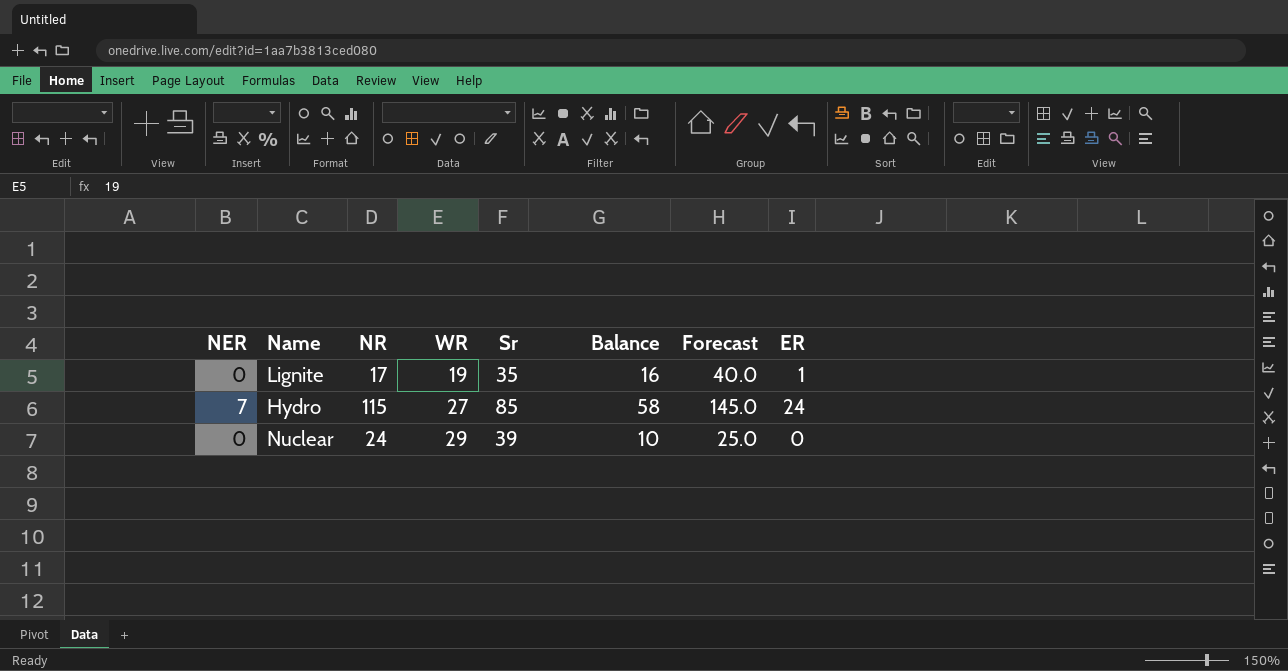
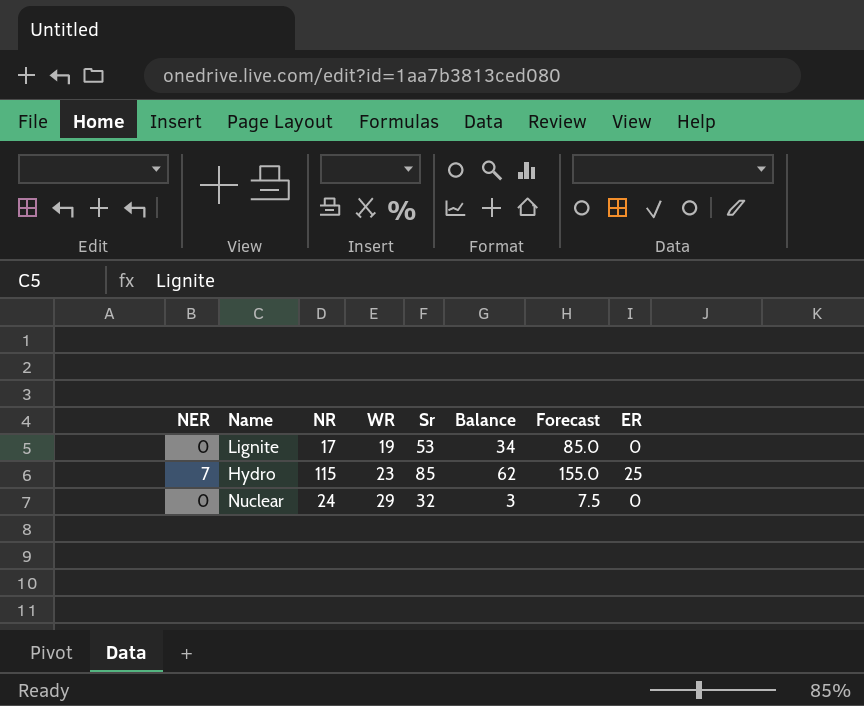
Lignite | Sr: 35 -> 53
Lignite | Balance: 16 -> 34
Lignite | Forecast: 40.0 -> 85.0
Lignite | ER: 1 -> 0
Hydro | WR: 27 -> 23
Hydro | Balance: 58 -> 62
Hydro | Forecast: 145.0 -> 155.0
Hydro | ER: 24 -> 25
Nuclear | Sr: 39 -> 32
Nuclear | Balance: 10 -> 3
Nuclear | Forecast: 25.0 -> 7.5

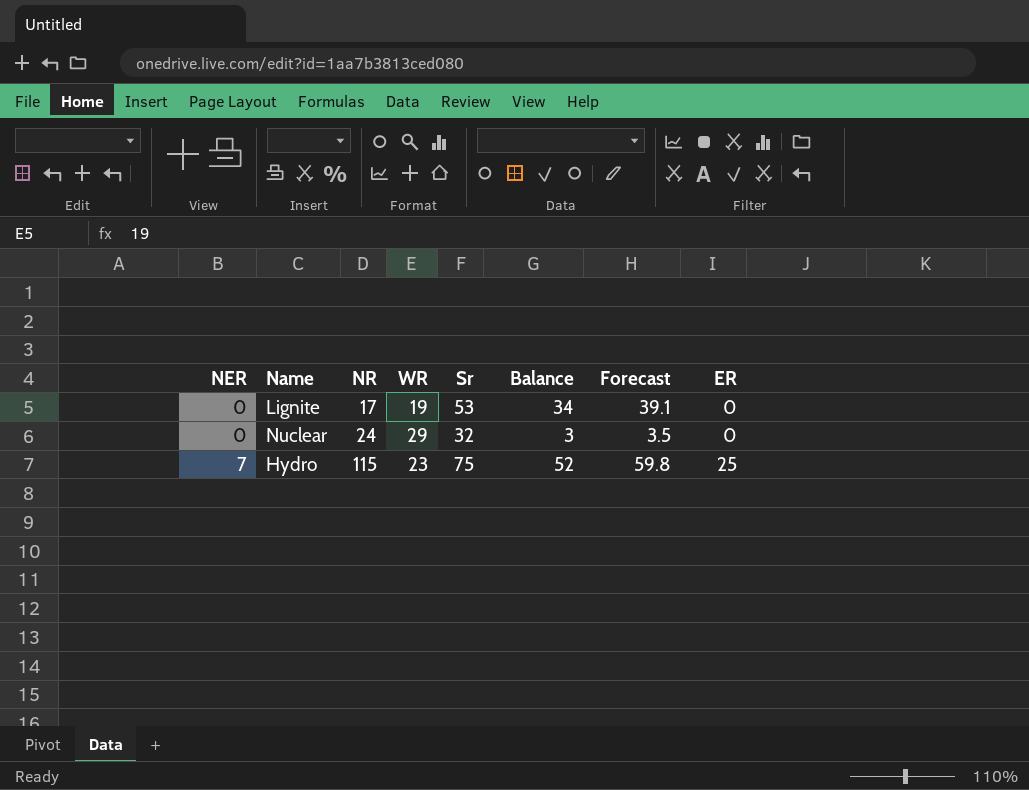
row order: WR ascending -> NER ascending
column Forecast | formula: [Balance] * 2.5 -> [Balance] * 1.15
Hydro | Sr: 85 -> 75
Hydro | Balance: 62 -> 52

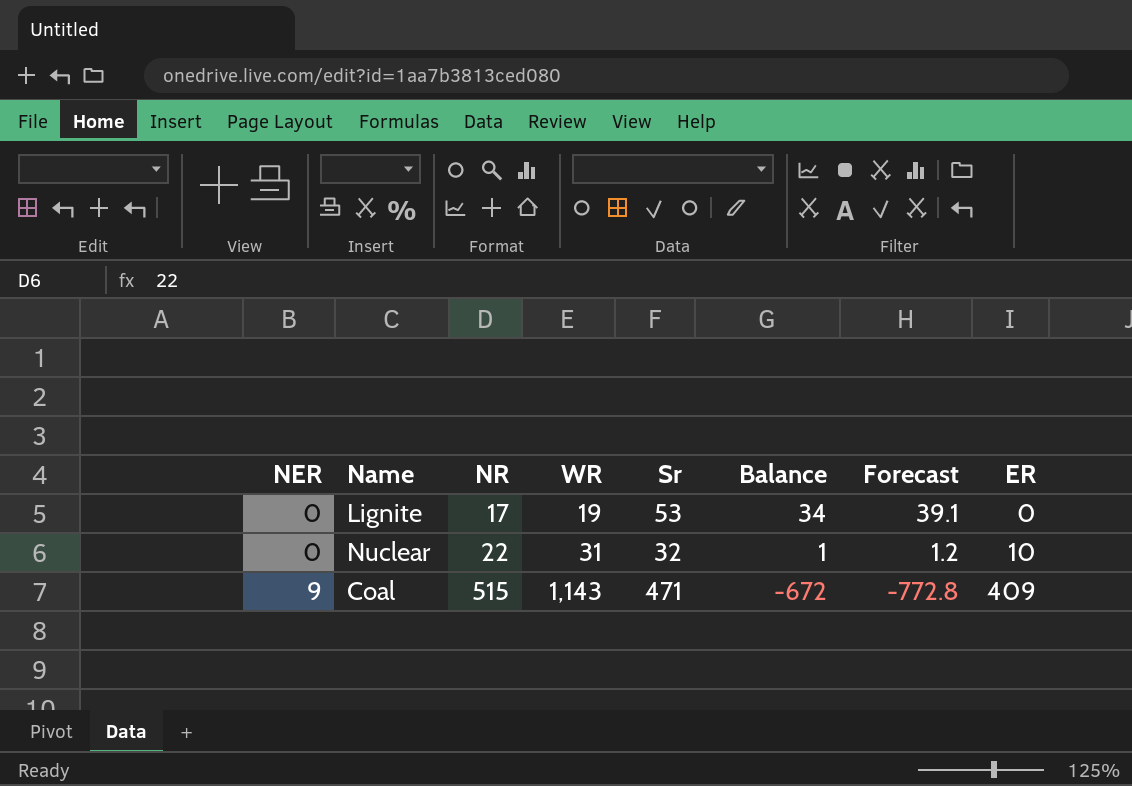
row Hydro: 7 | 115 | 23 | 75 | 52 | 59.8 | 25 -> none
Nuclear | NR: 24 -> 22
Nuclear | WR: 29 -> 31
Nuclear | Balance: 3 -> 1
Nuclear | Forecast: 3.5 -> 1.2
Nuclear | ER: 0 -> 10
row Coal: none -> 9 | 515 | 1,143 | 471 | -672 | -772.8 | 409

